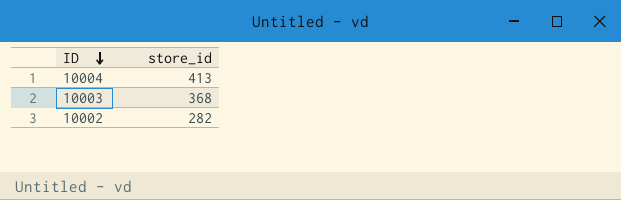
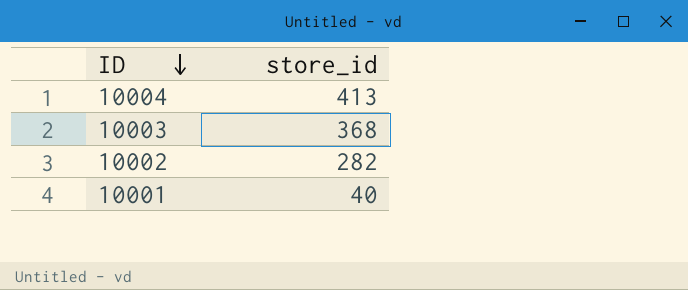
row 10001: none -> 40

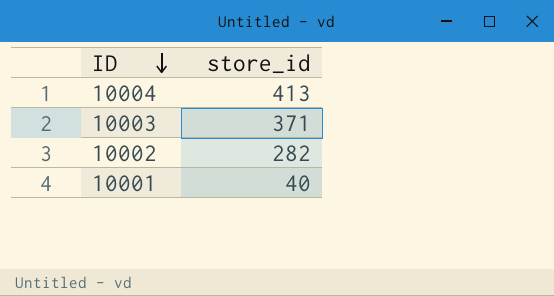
10003 | store_id: 368 -> 371

